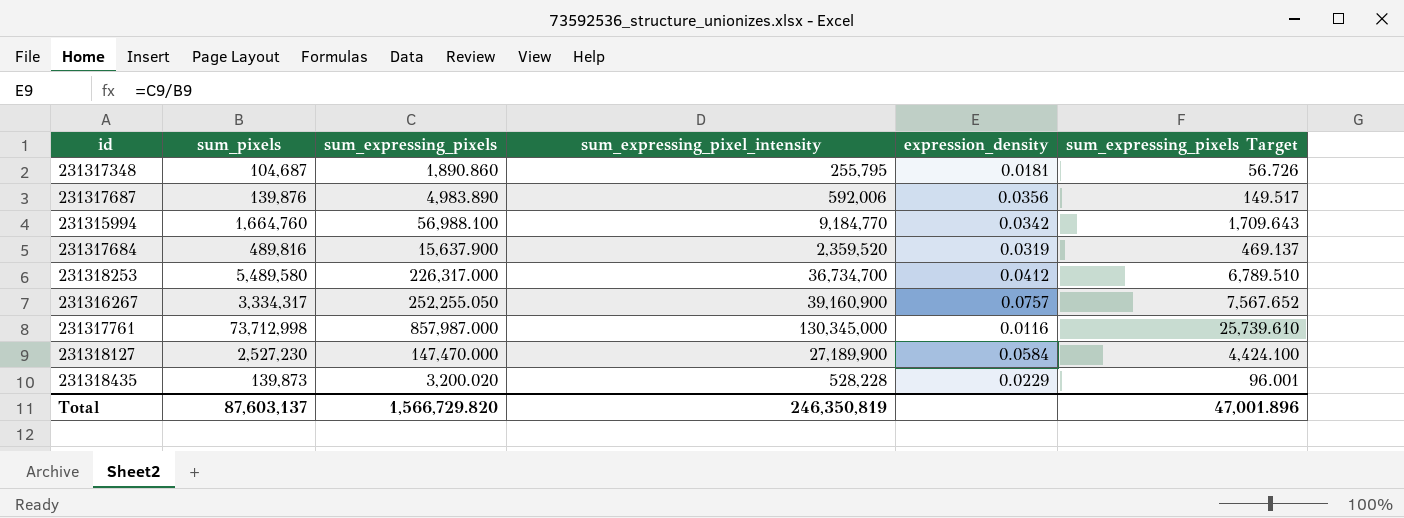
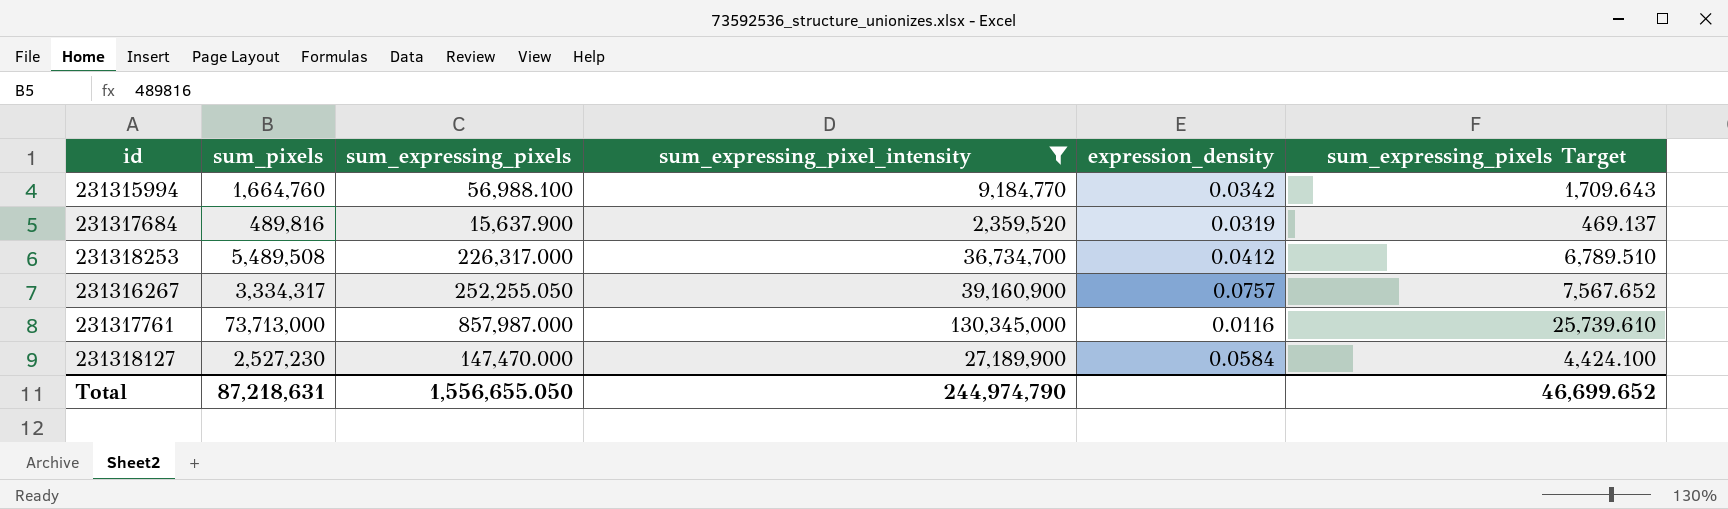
filter: none -> sum_expressing_pixel_intensity >= 2,359,520
231318253 | sum_pixels: 5,489,580 -> 5,489,508
231317761 | sum_pixels: 73,712,998 -> 73,713,000
Total | sum_pixels: 87,603,137 -> 87,218,631
Total | sum_expressing_pixels: 1,566,729.820 -> 1,556,655.050
Total | sum_expressing_pixel_intensity: 246,350,819 -> 244,974,790
Total | sum_expressing_pixels Target: 47,001.896 -> 46,699.652

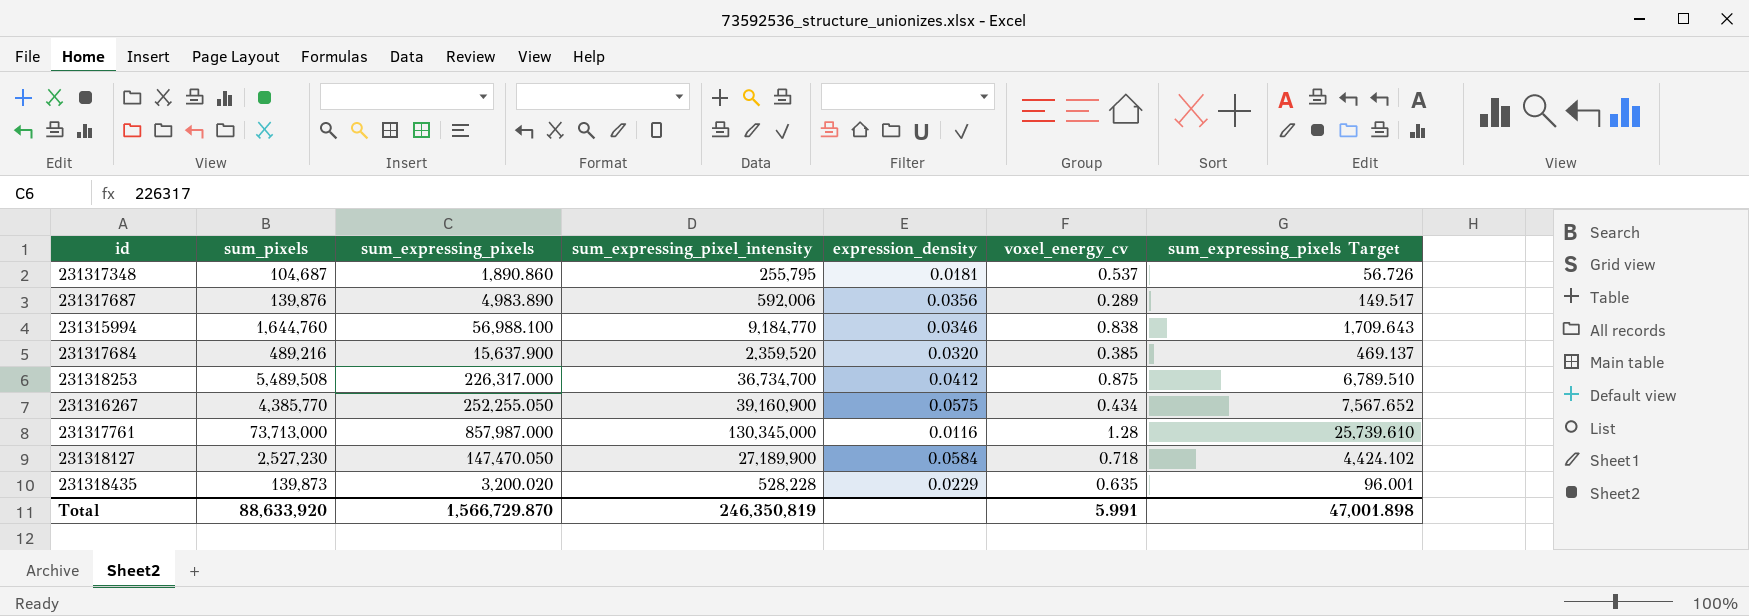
filter: sum_expressing_pixel_intensity >= 2,359,520 -> none
column voxel_energy_cv | position: none -> 6
231315994 | sum_pixels: 1,664,760 -> 1,644,760
231315994 | expression_density: 0.0342 -> 0.0346
231317684 | sum_pixels: 489,816 -> 489,216
231317684 | expression_density: 0.0319 -> 0.0320
231316267 | sum_pixels: 3,334,317 -> 4,385,770
231316267 | expression_density: 0.0757 -> 0.0575
231318127 | sum_expressing_pixels: 147,470.000 -> 147,470.050
231318127 | sum_expressing_pixels Target: 4,424.100 -> 4,424.102
Total | sum_pixels: 87,218,631 -> 88,633,920
Total | sum_expressing_pixels: 1,556,655.050 -> 1,566,729.870
Total | sum_expressing_pixel_intensity: 244,974,790 -> 246,350,819
Total | sum_expressing_pixels Target: 46,699.652 -> 47,001.898

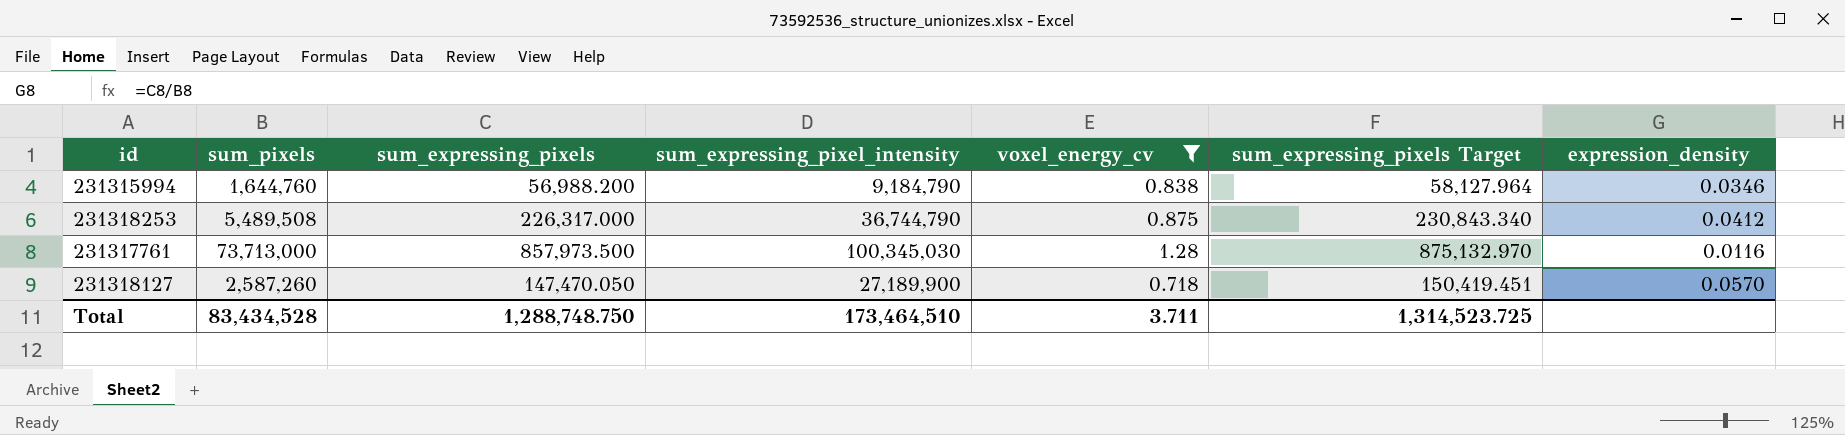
filter: none -> voxel_energy_cv >= 0.718
column sum_expressing_pixels Target | formula: [sum_expressing_pixels] * 0.03 -> [sum_expressing_pixels] * 1.02
column expression_density | position: 5 -> 7
231315994 | sum_expressing_pixels: 56,988.100 -> 56,988.200
231315994 | sum_expressing_pixel_intensity: 9,184,770 -> 9,184,790
231318253 | sum_expressing_pixel_intensity: 36,734,700 -> 36,744,790
231317761 | sum_expressing_pixels: 857,987.000 -> 857,973.500
231317761 | sum_expressing_pixel_intensity: 130,345,000 -> 100,345,030
231318127 | sum_pixels: 2,527,230 -> 2,587,260
231318127 | expression_density: 0.0584 -> 0.0570
Total | sum_pixels: 88,633,920 -> 83,434,528
Total | sum_expressing_pixels: 1,566,729.870 -> 1,288,748.750
Total | sum_expressing_pixel_intensity: 246,350,819 -> 173,464,510
Total | voxel_energy_cv: 5.991 -> 3.711
Total | sum_expressing_pixels Target: 47,001.898 -> 1,314,523.725

